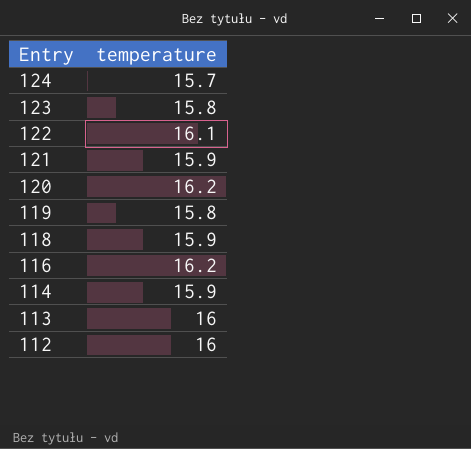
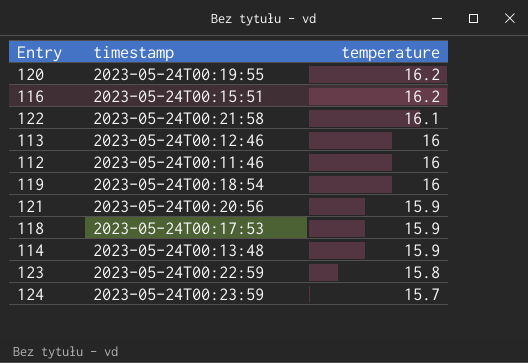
row order: Entry descending -> temperature descending
column timestamp | position: none -> 2
119 | temperature: 15.8 -> 16

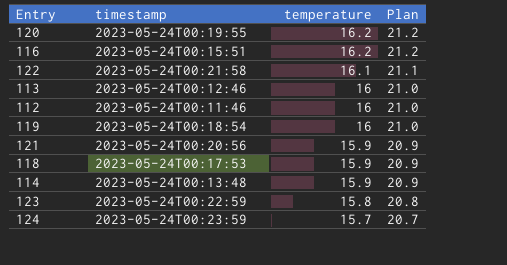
column Plan | formula: none -> [temperature] + 5

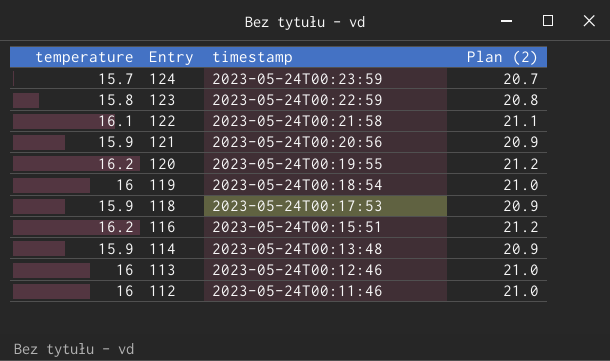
row order: temperature descending -> Entry descending
column temperature | position: 3 -> 1
column name: Plan -> Plan (2)

